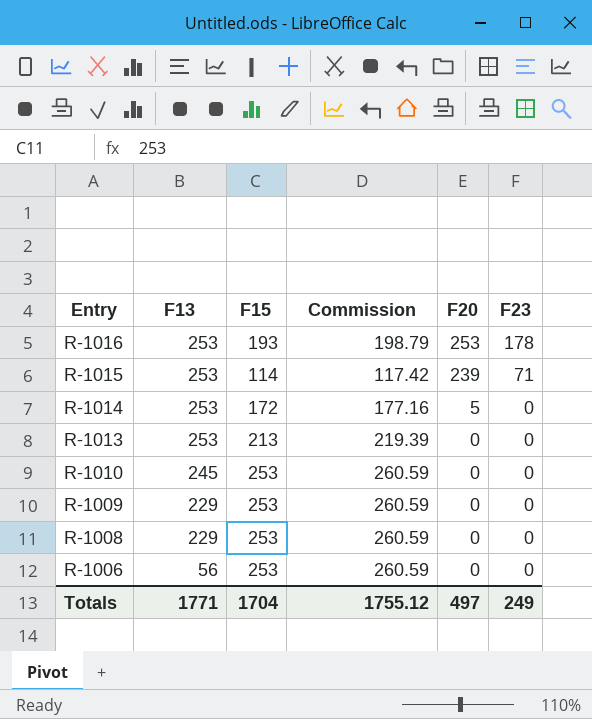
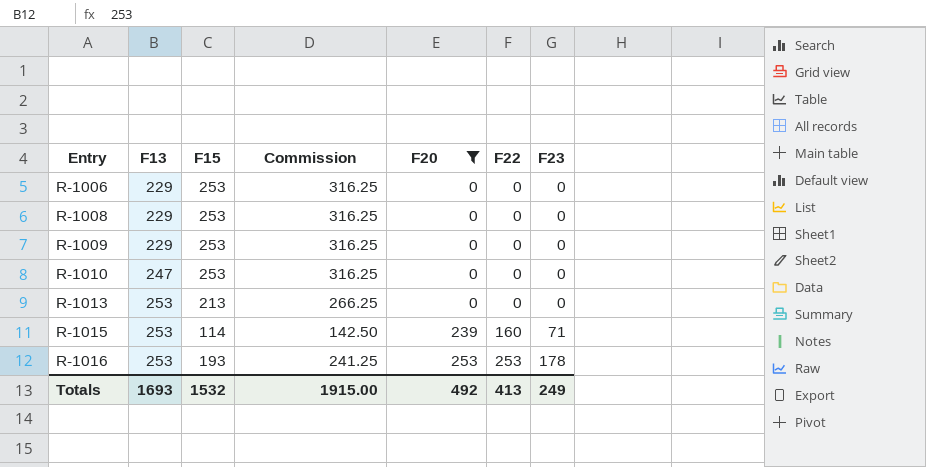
filter: none -> F20 != 5
row order: Entry descending -> Entry ascending
column Commission | formula: [F15] * 1.03 -> [F15] * 1.25
column F22 | position: none -> 6
R-1006 | F13: 56 -> 229
R-1010 | F13: 245 -> 247
Totals | F13: 1771 -> 1693
Totals | F15: 1704 -> 1532
Totals | Commission: 1755.12 -> 1915.00
Totals | F20: 497 -> 492

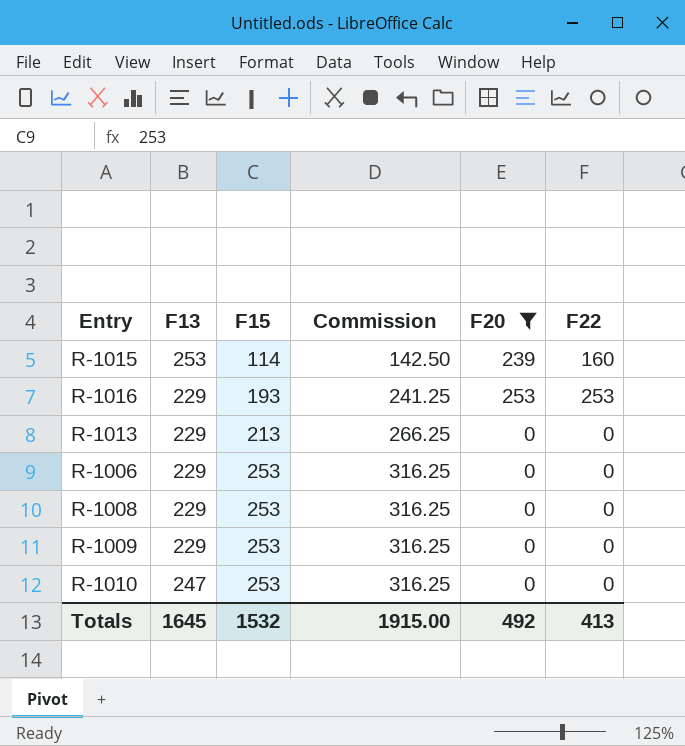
row order: Entry ascending -> F15 ascending
column F23 | position: 7 -> none
R-1016 | F13: 253 -> 229
R-1013 | F13: 253 -> 229
Totals | F13: 1693 -> 1645

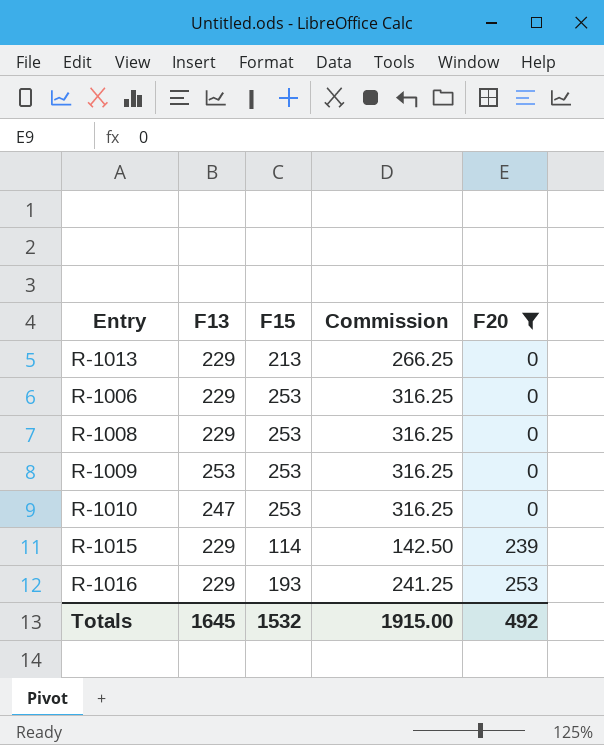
row order: F15 ascending -> F20 ascending
column F22 | position: 6 -> none
R-1009 | F13: 229 -> 253
R-1015 | F13: 253 -> 229

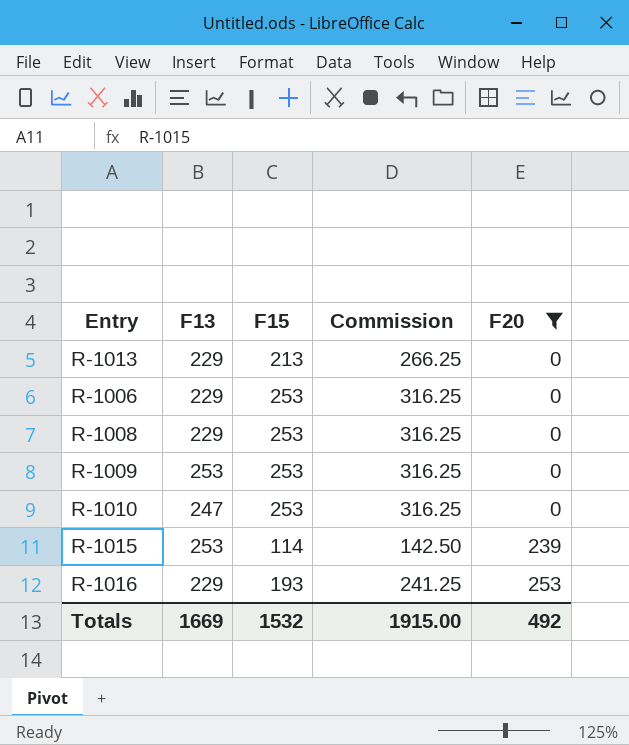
R-1015 | F13: 229 -> 253
Totals | F13: 1645 -> 1669

